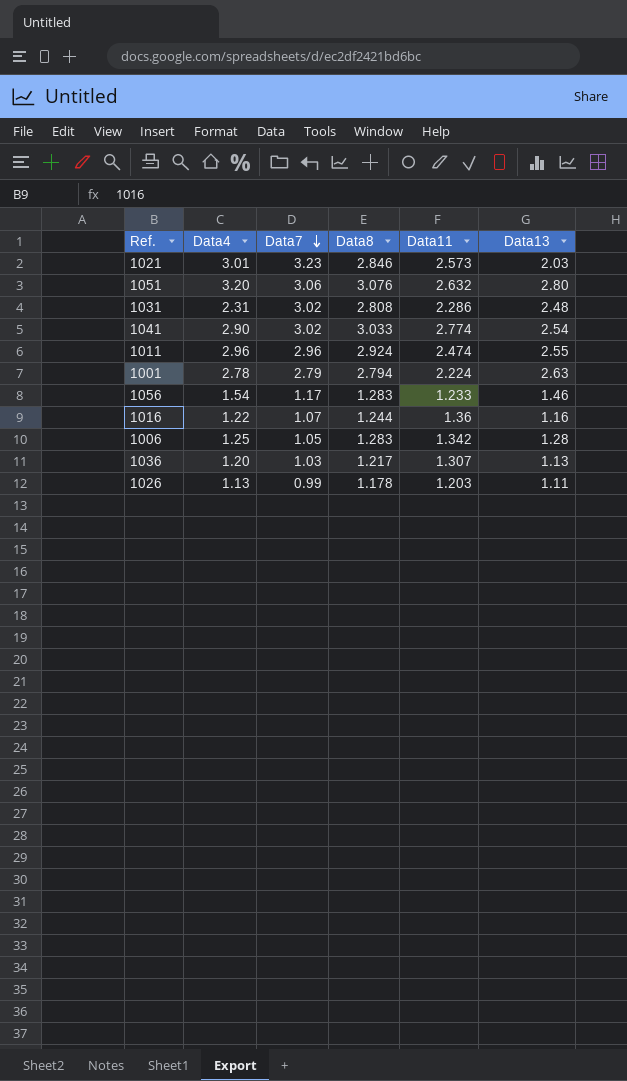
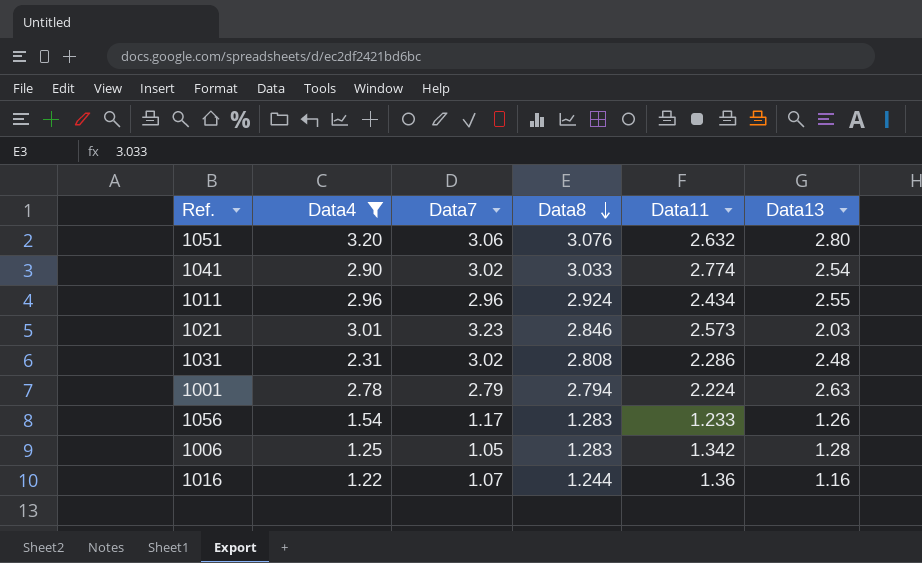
filter: none -> Data4 >= 1.22
row order: Data7 descending -> Data8 descending
1011 | Data11: 2.474 -> 2.434
1056 | Data13: 1.46 -> 1.26

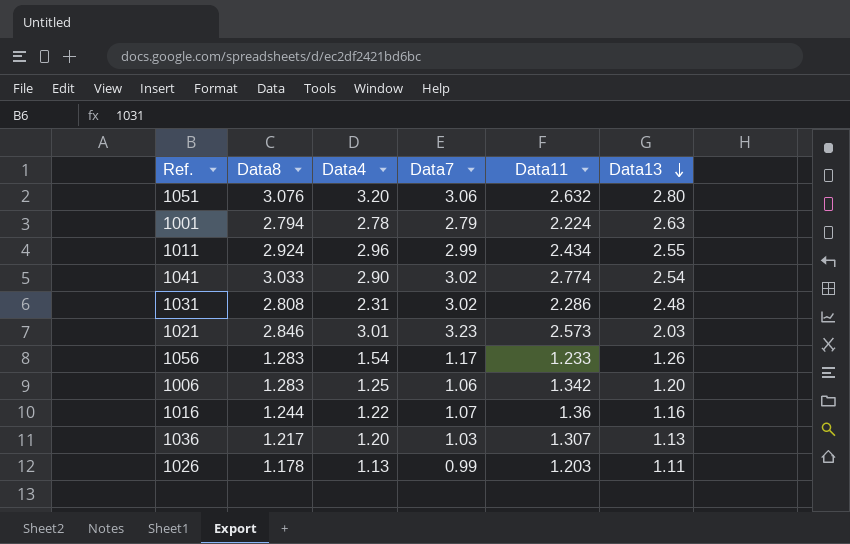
filter: Data4 >= 1.22 -> none
row order: Data8 descending -> Data13 descending
column Data8 | position: 4 -> 2
1011 | Data7: 2.96 -> 2.99
1006 | Data7: 1.05 -> 1.06
1006 | Data13: 1.28 -> 1.20

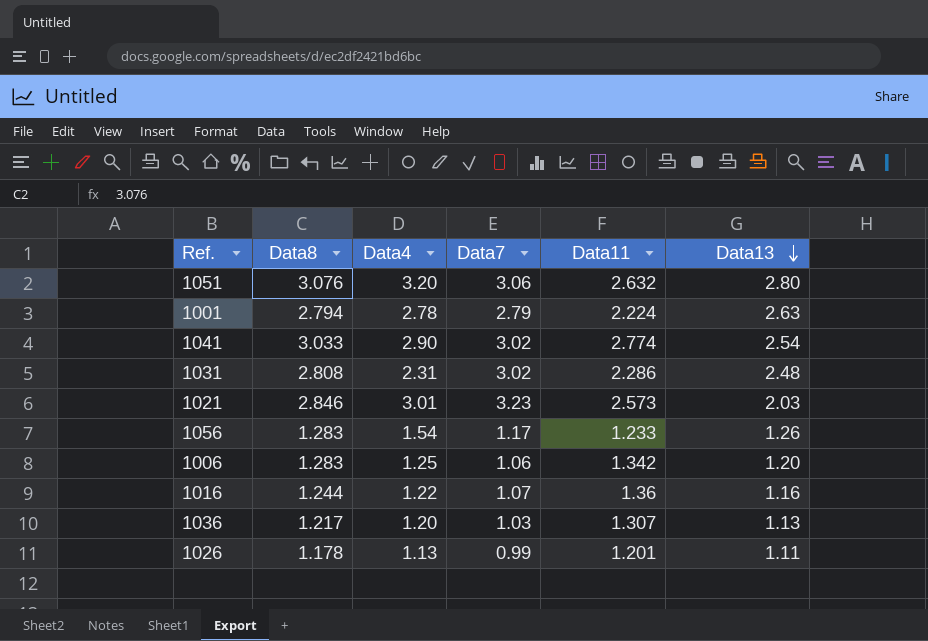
row 1011: 2.924 | 2.96 | 2.99 | 2.434 | 2.55 -> none
1026 | Data11: 1.203 -> 1.201

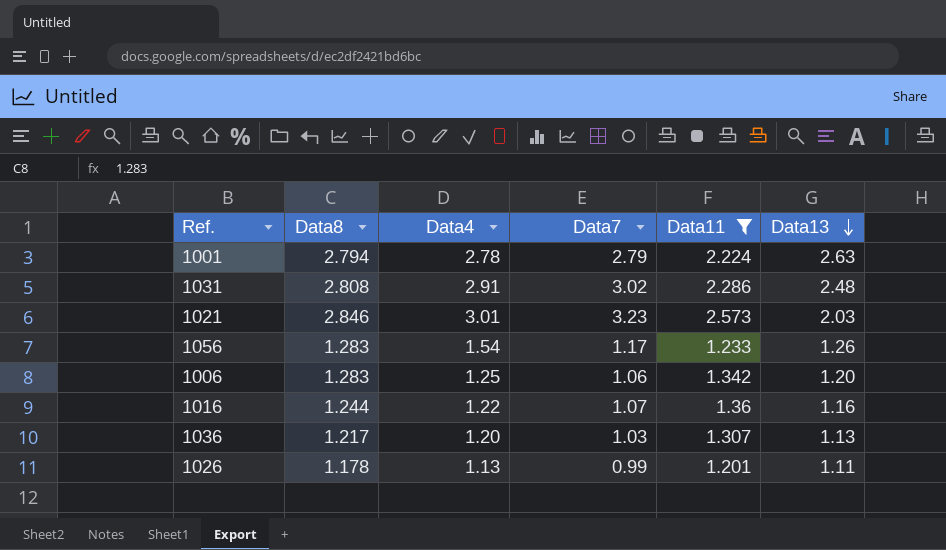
filter: none -> Data11 <= 2.573
1031 | Data4: 2.31 -> 2.91

